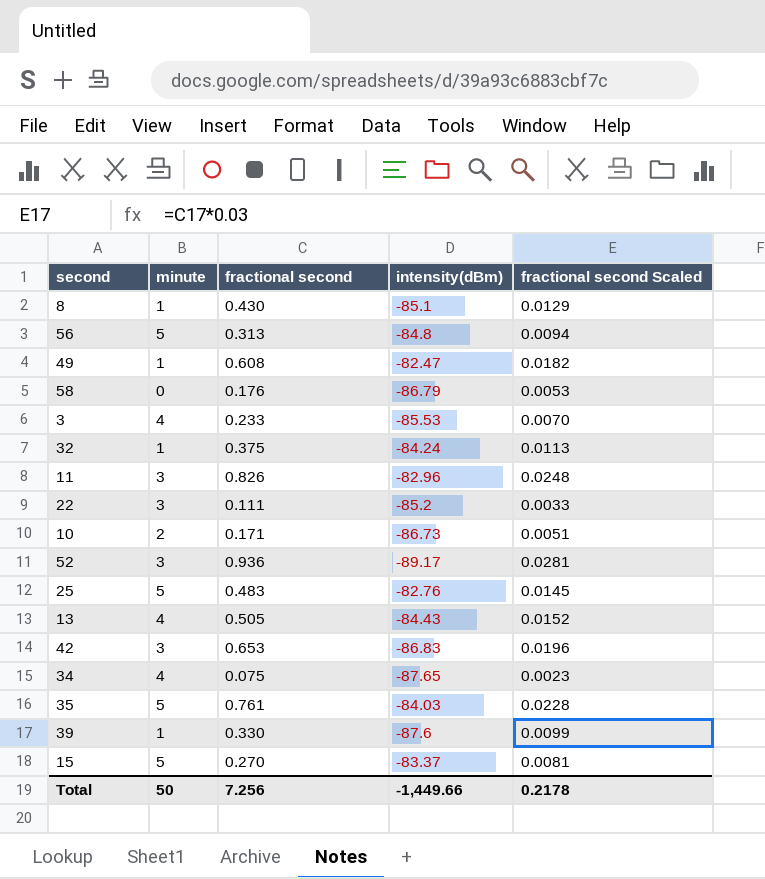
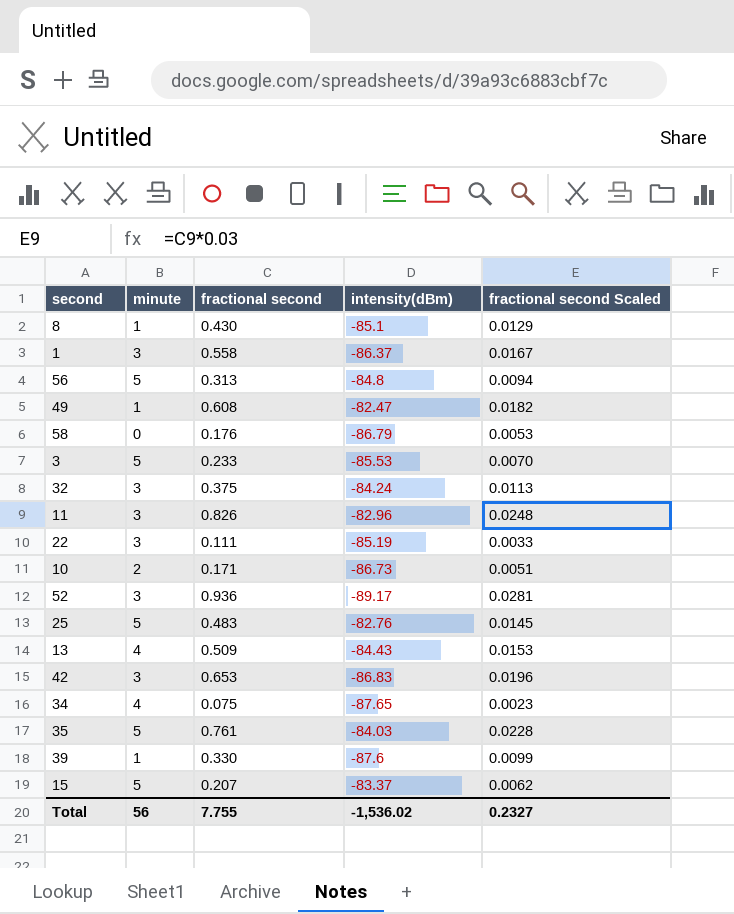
row 1: none -> 3 | 0.558 | -86.37 | 0.0167
3 | minute: 4 -> 5
32 | minute: 1 -> 3
22 | intensity(dBm): -85.2 -> -85.19
13 | fractional second: 0.505 -> 0.509
13 | fractional second Scaled: 0.0152 -> 0.0153
15 | fractional second: 0.270 -> 0.207
15 | fractional second Scaled: 0.0081 -> 0.0062
Total | minute: 50 -> 56
Total | fractional second: 7.256 -> 7.755
Total | intensity(dBm): -1,449.66 -> -1,536.02
Total | fractional second Scaled: 0.2178 -> 0.2327

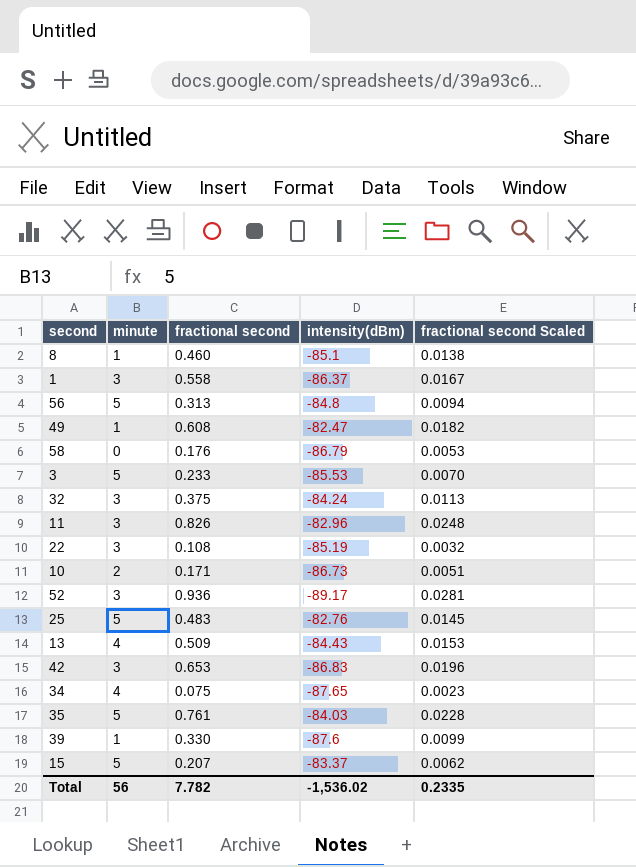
8 | fractional second: 0.430 -> 0.460
8 | fractional second Scaled: 0.0129 -> 0.0138
22 | fractional second: 0.111 -> 0.108
22 | fractional second Scaled: 0.0033 -> 0.0032
Total | fractional second: 7.755 -> 7.782
Total | fractional second Scaled: 0.2327 -> 0.2335

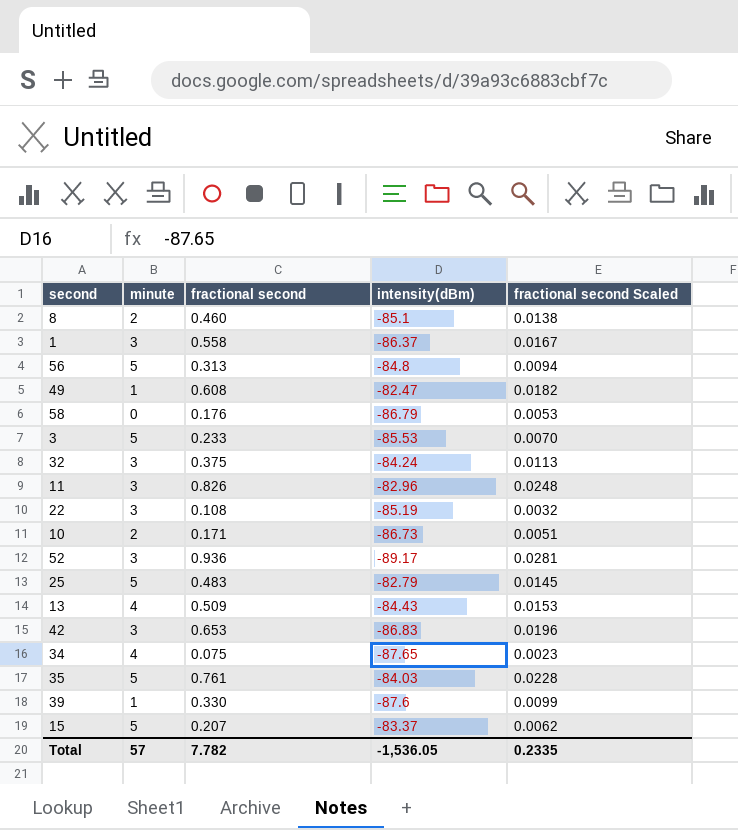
8 | minute: 1 -> 2
25 | intensity(dBm): -82.76 -> -82.79
Total | minute: 56 -> 57
Total | intensity(dBm): -1,536.02 -> -1,536.05

